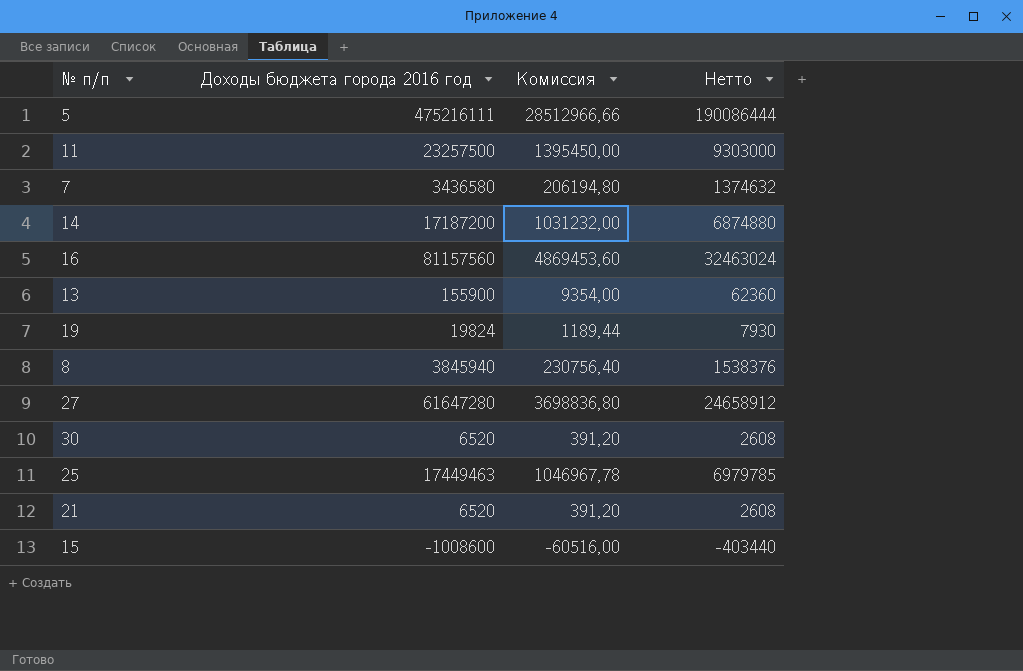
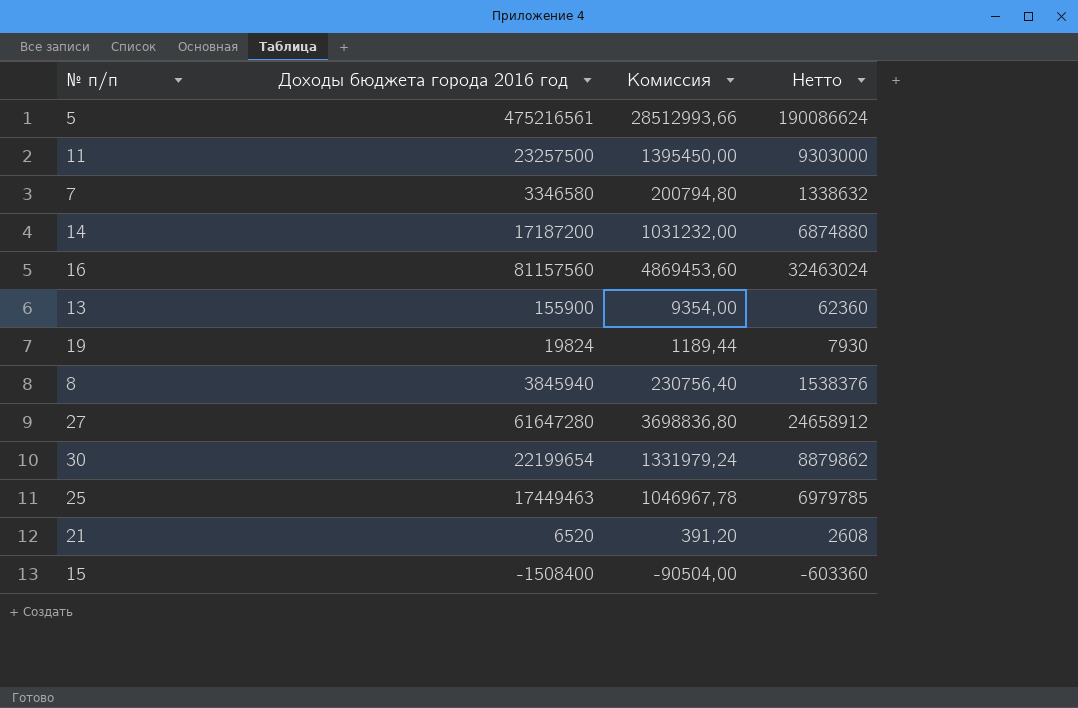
5 | Доходы бюджета города 2016 год: 475216111 -> 475216561
5 | Комиссия: 28512966,66 -> 28512993,66
5 | Нетто: 190086444 -> 190086624
7 | Доходы бюджета города 2016 год: 3436580 -> 3346580
7 | Комиссия: 206194,80 -> 200794,80
7 | Нетто: 1374632 -> 1338632
30 | Доходы бюджета города 2016 год: 6520 -> 22199654
30 | Комиссия: 391,20 -> 1331979,24
30 | Нетто: 2608 -> 8879862
15 | Доходы бюджета города 2016 год: -1008600 -> -1508400
15 | Комиссия: -60516,00 -> -90504,00
15 | Нетто: -403440 -> -603360

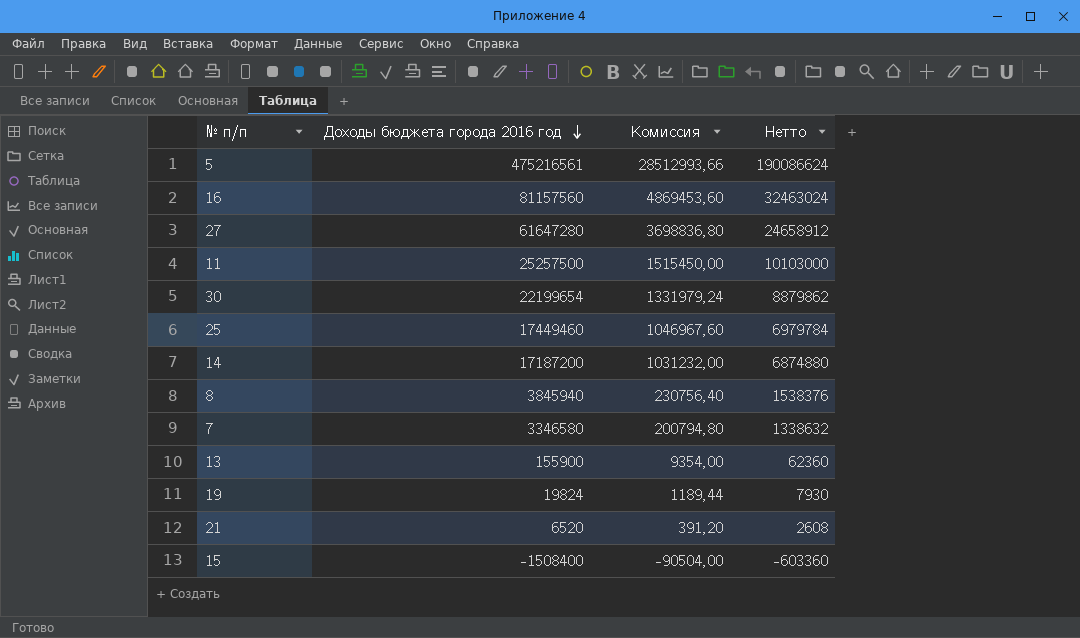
row order: none -> Доходы бюджета города 2016 год descending
11 | Доходы бюджета города 2016 год: 23257500 -> 25257500
11 | Комиссия: 1395450,00 -> 1515450,00
11 | Нетто: 9303000 -> 10103000
25 | Доходы бюджета города 2016 год: 17449463 -> 17449460
25 | Комиссия: 1046967,78 -> 1046967,60
25 | Нетто: 6979785 -> 6979784

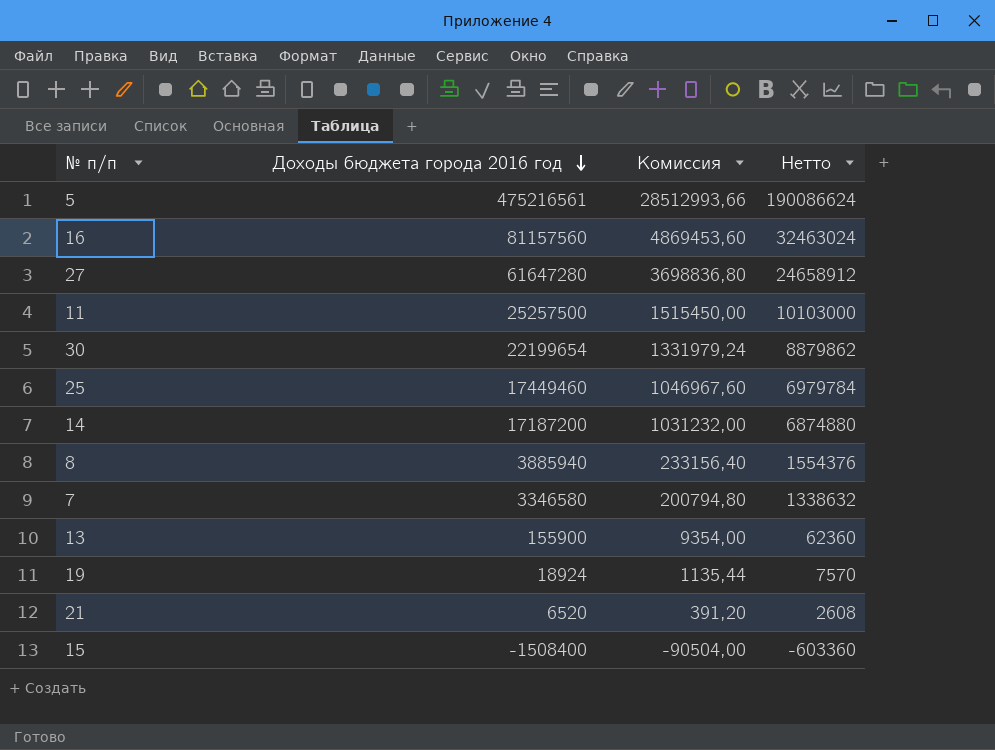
8 | Доходы бюджета города 2016 год: 3845940 -> 3885940
8 | Комиссия: 230756,40 -> 233156,40
8 | Нетто: 1538376 -> 1554376
19 | Доходы бюджета города 2016 год: 19824 -> 18924
19 | Комиссия: 1189,44 -> 1135,44
19 | Нетто: 7930 -> 7570

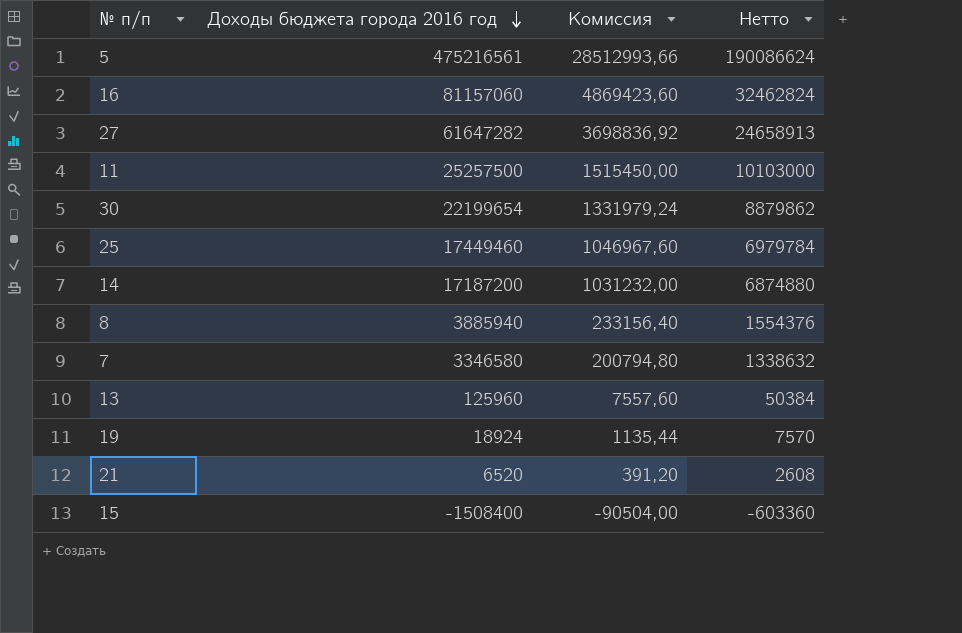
16 | Доходы бюджета города 2016 год: 81157560 -> 81157060
16 | Комиссия: 4869453,60 -> 4869423,60
16 | Нетто: 32463024 -> 32462824
27 | Доходы бюджета города 2016 год: 61647280 -> 61647282
27 | Комиссия: 3698836,80 -> 3698836,92
27 | Нетто: 24658912 -> 24658913
13 | Доходы бюджета города 2016 год: 155900 -> 125960
13 | Комиссия: 9354,00 -> 7557,60
13 | Нетто: 62360 -> 50384

